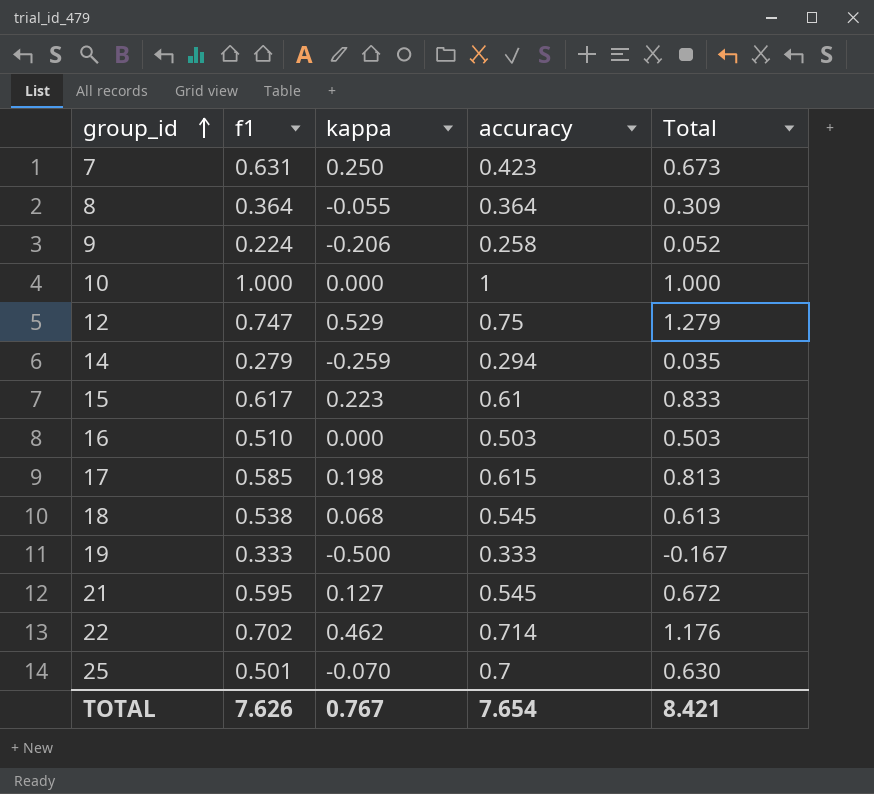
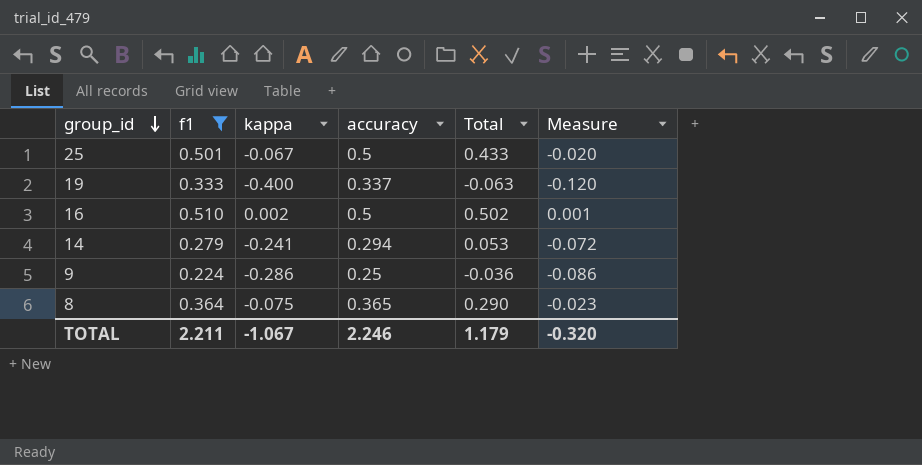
filter: none -> f1 <= 0.510
row order: group_id ascending -> group_id descending
column Measure | formula: none -> [kappa] * 0.3
25 | kappa: -0.070 -> -0.067
25 | accuracy: 0.7 -> 0.5
25 | Total: 0.630 -> 0.433
19 | kappa: -0.500 -> -0.400
19 | accuracy: 0.333 -> 0.337
19 | Total: -0.167 -> -0.063
16 | kappa: 0.000 -> 0.002
16 | accuracy: 0.503 -> 0.5
16 | Total: 0.503 -> 0.502
14 | kappa: -0.259 -> -0.241
14 | Total: 0.035 -> 0.053
9 | kappa: -0.206 -> -0.286
9 | accuracy: 0.258 -> 0.25
9 | Total: 0.052 -> -0.036
8 | kappa: -0.055 -> -0.075
8 | accuracy: 0.364 -> 0.365
8 | Total: 0.309 -> 0.290
TOTAL | f1: 7.626 -> 2.211
TOTAL | kappa: 0.767 -> -1.067
TOTAL | accuracy: 7.654 -> 2.246
TOTAL | Total: 8.421 -> 1.179

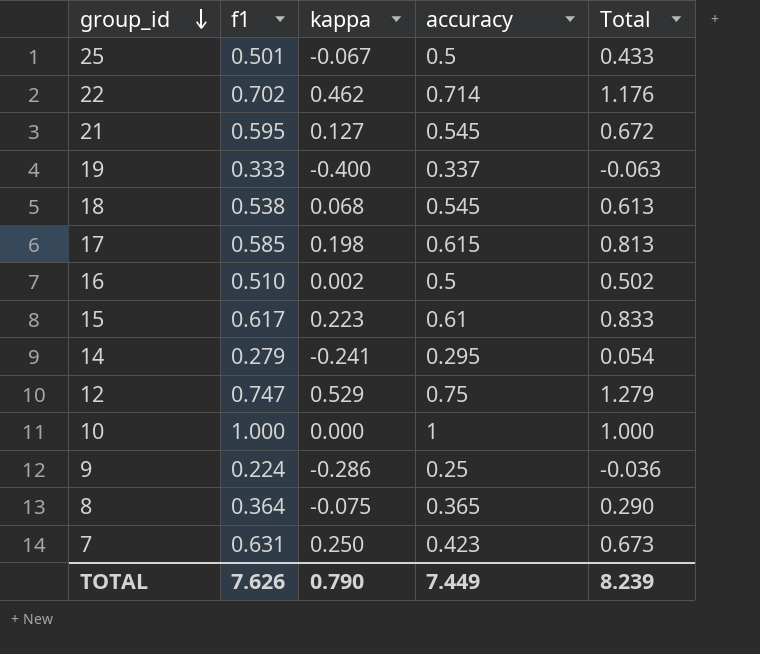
filter: f1 <= 0.510 -> none
column Measure | formula: [kappa] * 0.3 -> none
14 | accuracy: 0.294 -> 0.295
14 | Total: 0.053 -> 0.054
TOTAL | f1: 2.211 -> 7.626
TOTAL | kappa: -1.067 -> 0.790
TOTAL | accuracy: 2.246 -> 7.449
TOTAL | Total: 1.179 -> 8.239

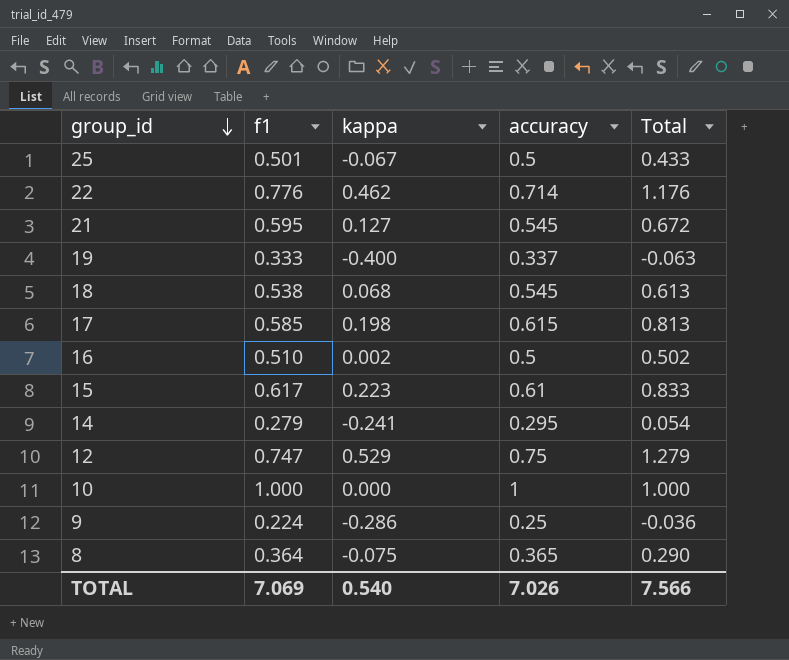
row 7: 0.631 | 0.250 | 0.423 | 0.673 -> none
22 | f1: 0.702 -> 0.776
TOTAL | f1: 7.626 -> 7.069
TOTAL | kappa: 0.790 -> 0.540
TOTAL | accuracy: 7.449 -> 7.026
TOTAL | Total: 8.239 -> 7.566

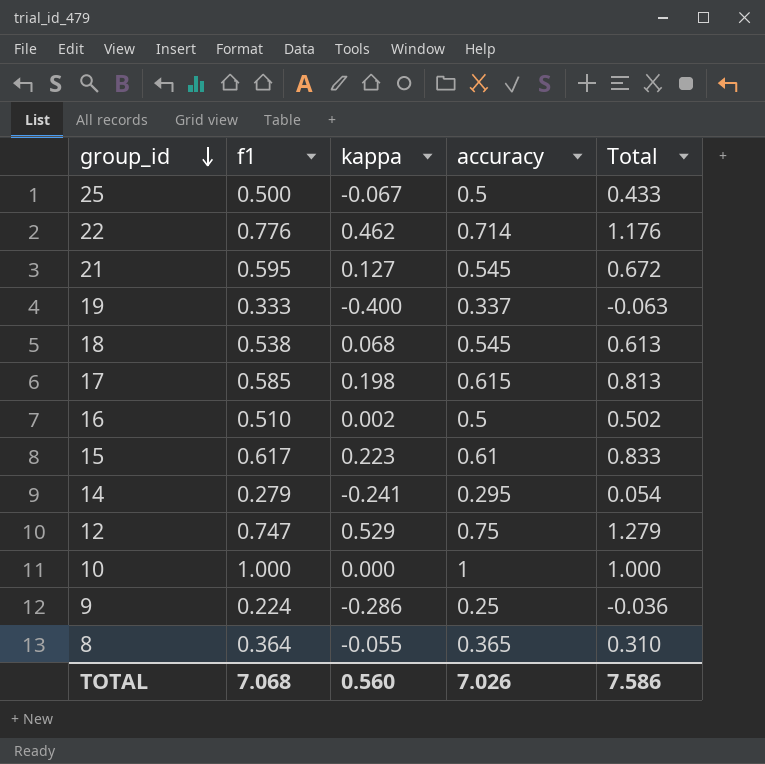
25 | f1: 0.501 -> 0.500
8 | kappa: -0.075 -> -0.055
8 | Total: 0.290 -> 0.310
TOTAL | f1: 7.069 -> 7.068
TOTAL | kappa: 0.540 -> 0.560
TOTAL | Total: 7.566 -> 7.586

